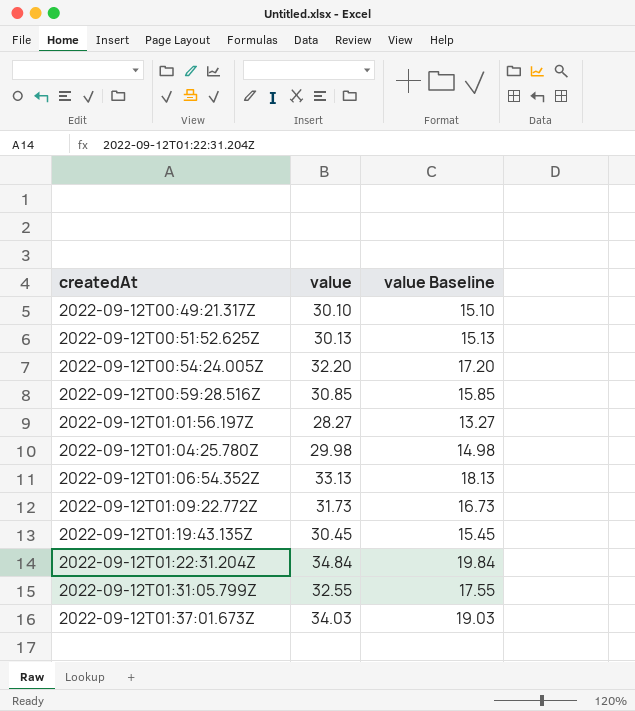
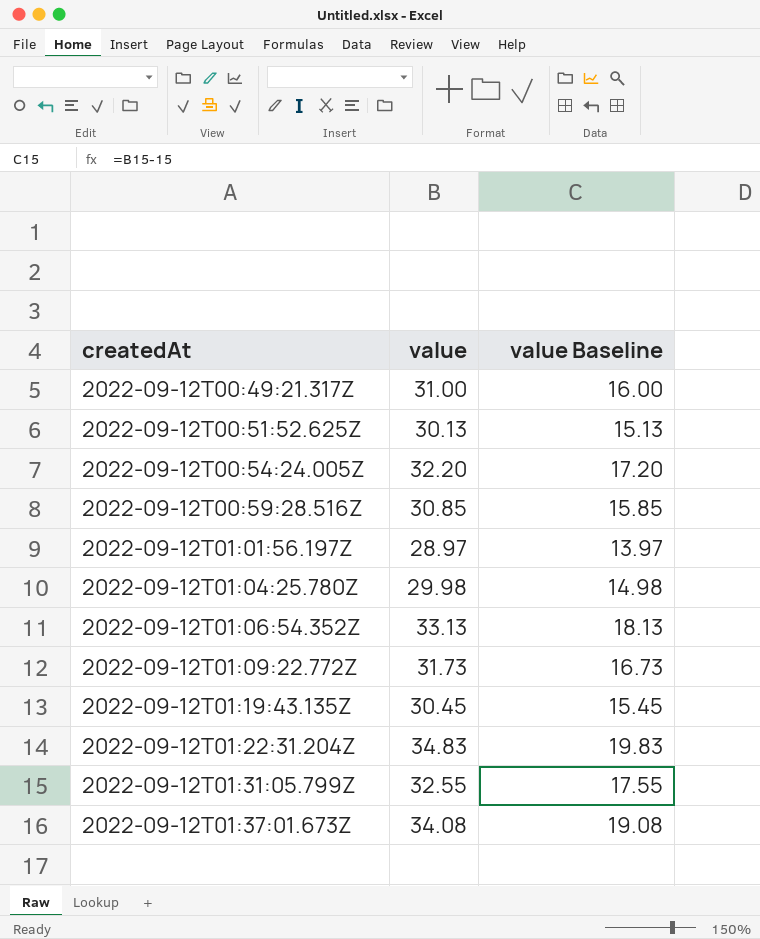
2022-09-12T00:49:21.317Z | value: 30.10 -> 31.00
2022-09-12T00:49:21.317Z | value Baseline: 15.10 -> 16.00
2022-09-12T01:01:56.197Z | value: 28.27 -> 28.97
2022-09-12T01:01:56.197Z | value Baseline: 13.27 -> 13.97
2022-09-12T01:22:31.204Z | value: 34.84 -> 34.83
2022-09-12T01:22:31.204Z | value Baseline: 19.84 -> 19.83
2022-09-12T01:37:01.673Z | value: 34.03 -> 34.08
2022-09-12T01:37:01.673Z | value Baseline: 19.03 -> 19.08

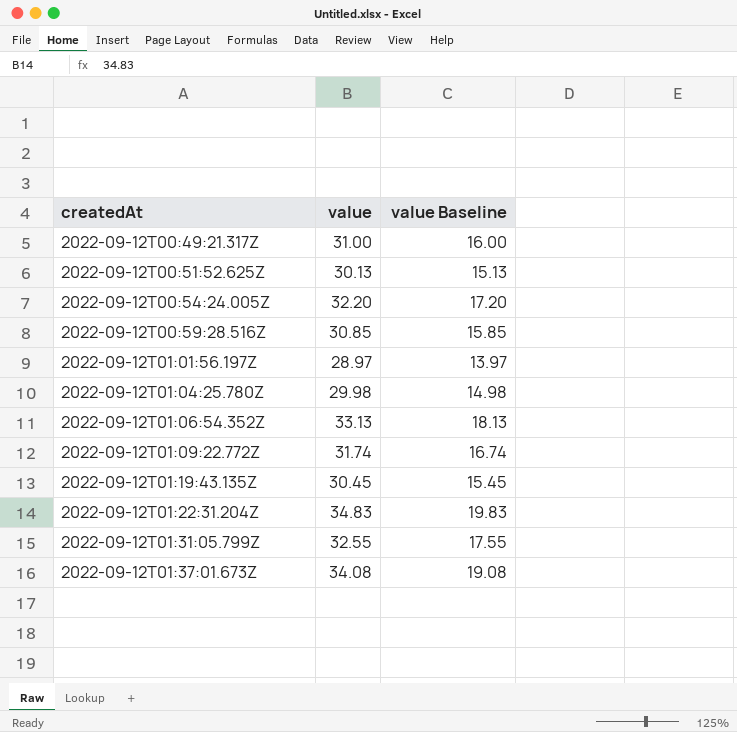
2022-09-12T01:09:22.772Z | value: 31.73 -> 31.74
2022-09-12T01:09:22.772Z | value Baseline: 16.73 -> 16.74

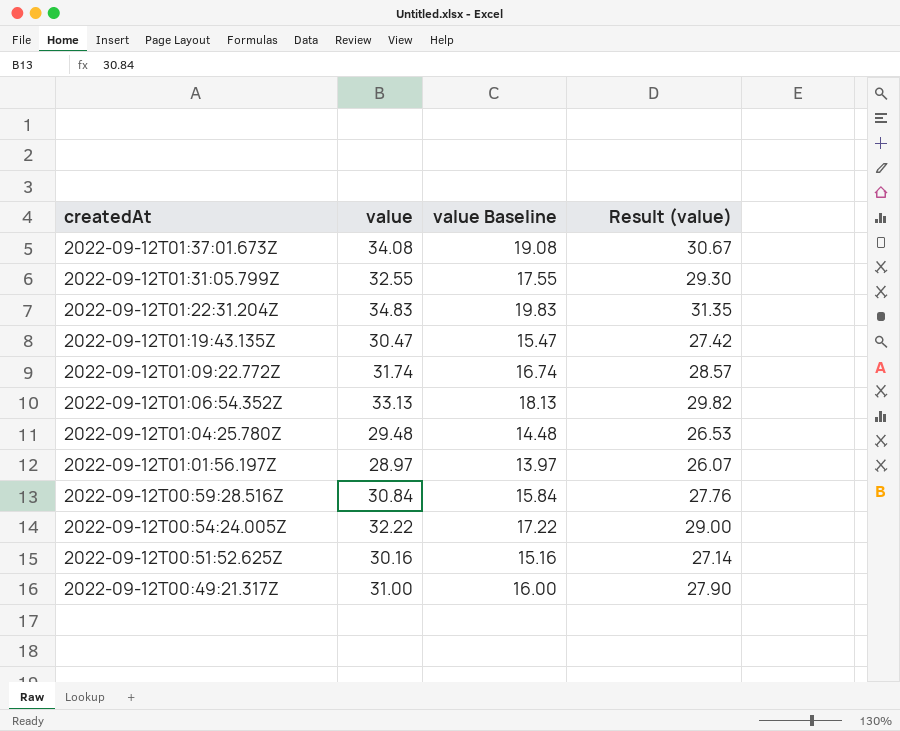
row order: createdAt ascending -> createdAt descending
column Result (value) | formula: none -> [value] * 0.9
2022-09-12T01:19:43.135Z | value: 30.45 -> 30.47
2022-09-12T01:19:43.135Z | value Baseline: 15.45 -> 15.47
2022-09-12T01:04:25.780Z | value: 29.98 -> 29.48
2022-09-12T01:04:25.780Z | value Baseline: 14.98 -> 14.48
2022-09-12T00:59:28.516Z | value: 30.85 -> 30.84
2022-09-12T00:59:28.516Z | value Baseline: 15.85 -> 15.84
2022-09-12T00:54:24.005Z | value: 32.20 -> 32.22
2022-09-12T00:54:24.005Z | value Baseline: 17.20 -> 17.22
2022-09-12T00:51:52.625Z | value: 30.13 -> 30.16
2022-09-12T00:51:52.625Z | value Baseline: 15.13 -> 15.16

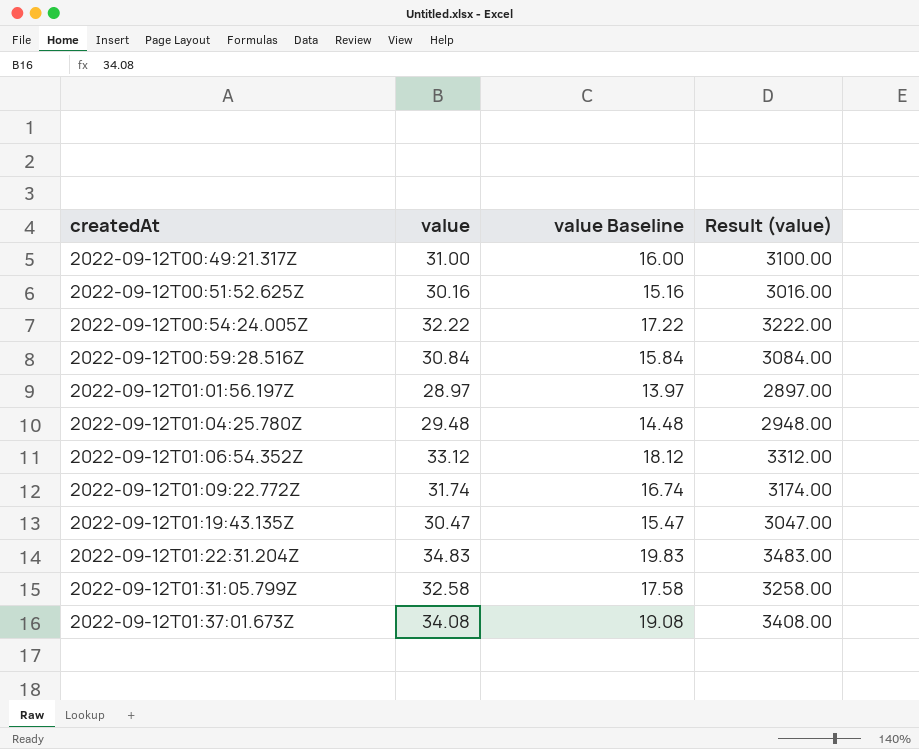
row order: createdAt descending -> createdAt ascending
column Result (value) | formula: [value] * 0.9 -> [value] * 100
2022-09-12T01:06:54.352Z | value: 33.13 -> 33.12
2022-09-12T01:06:54.352Z | value Baseline: 18.13 -> 18.12
2022-09-12T01:31:05.799Z | value: 32.55 -> 32.58
2022-09-12T01:31:05.799Z | value Baseline: 17.55 -> 17.58

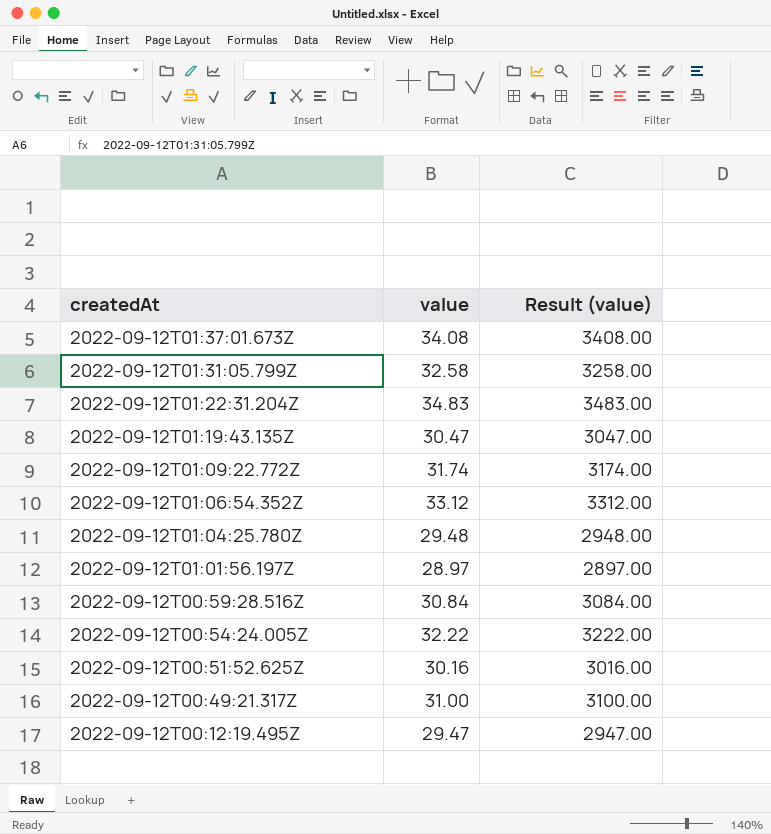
row order: createdAt ascending -> createdAt descending
column value Baseline | formula: [value] - 15 -> none
row 2022-09-12T00:12:19.495Z: none -> 29.47 | 2947.00

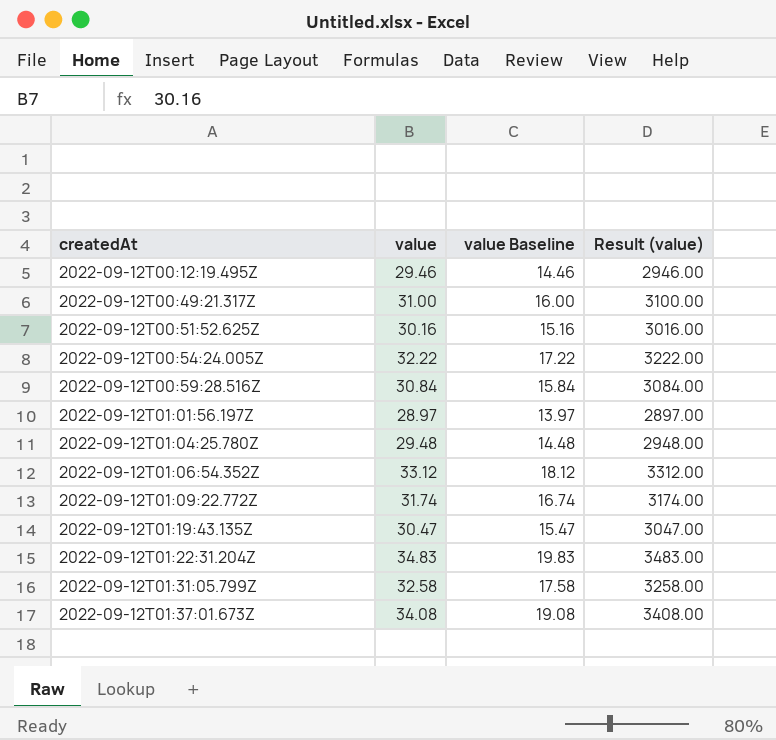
row order: createdAt descending -> createdAt ascending
column value Baseline | formula: none -> [value] - 15
2022-09-12T00:12:19.495Z | value: 29.47 -> 29.46
2022-09-12T00:12:19.495Z | Result (value): 2947.00 -> 2946.00

